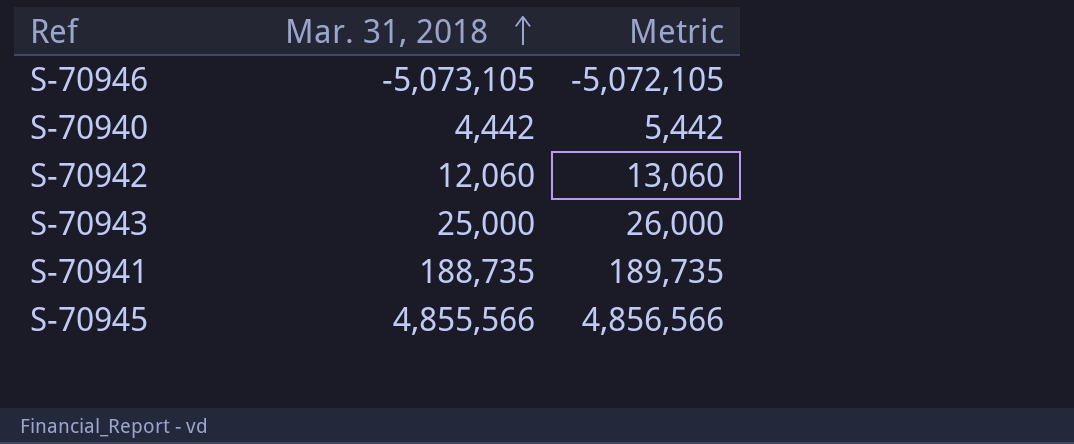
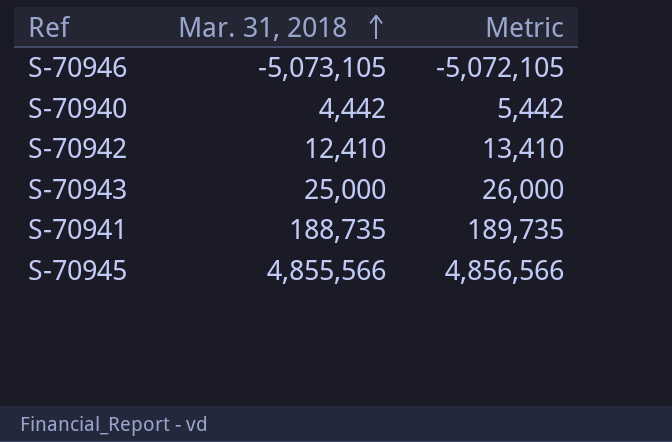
S-70942 | Mar. 31, 2018: 12,060 -> 12,410
S-70942 | Metric: 13,060 -> 13,410

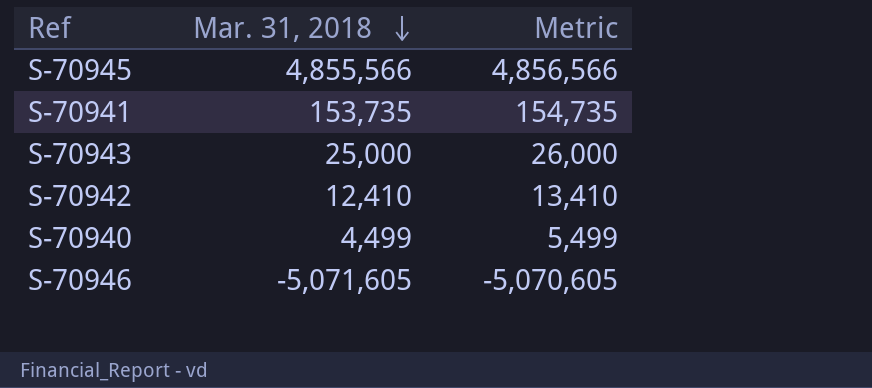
row order: Mar. 31, 2018 ascending -> Mar. 31, 2018 descending
S-70941 | Mar. 31, 2018: 188,735 -> 153,735
S-70941 | Metric: 189,735 -> 154,735
S-70940 | Mar. 31, 2018: 4,442 -> 4,499
S-70940 | Metric: 5,442 -> 5,499
S-70946 | Mar. 31, 2018: -5,073,105 -> -5,071,605
S-70946 | Metric: -5,072,105 -> -5,070,605

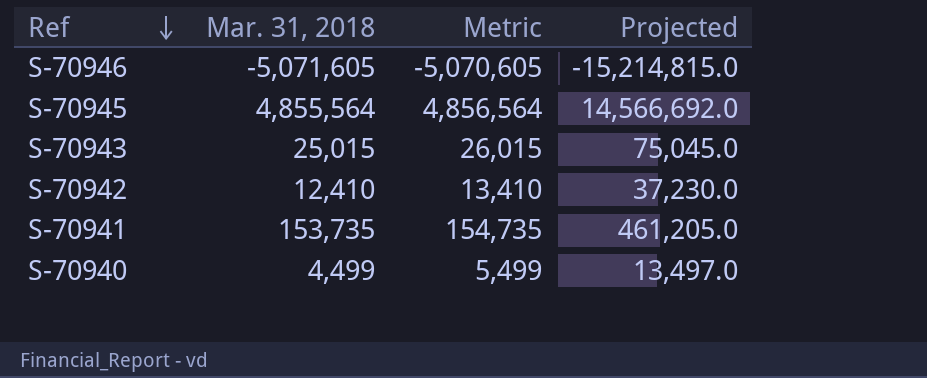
row order: Mar. 31, 2018 descending -> Ref descending
column Projected | formula: none -> [Mar. 31, 2018] * 3
S-70945 | Mar. 31, 2018: 4,855,566 -> 4,855,564
S-70945 | Metric: 4,856,566 -> 4,856,564
S-70943 | Mar. 31, 2018: 25,000 -> 25,015
S-70943 | Metric: 26,000 -> 26,015

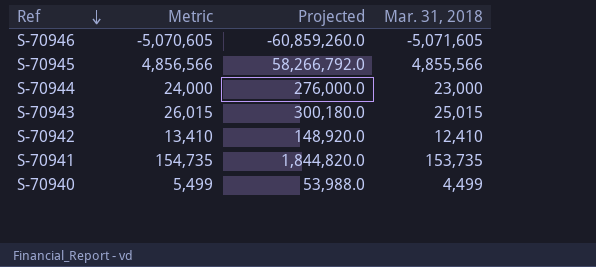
column Projected | formula: [Mar. 31, 2018] * 3 -> [Mar. 31, 2018] * 12
column Mar. 31, 2018 | position: 2 -> 4
S-70945 | Metric: 4,856,564 -> 4,856,566
S-70945 | Mar. 31, 2018: 4,855,564 -> 4,855,566
row S-70944: none -> 24,000 | 276,000.0 | 23,000

